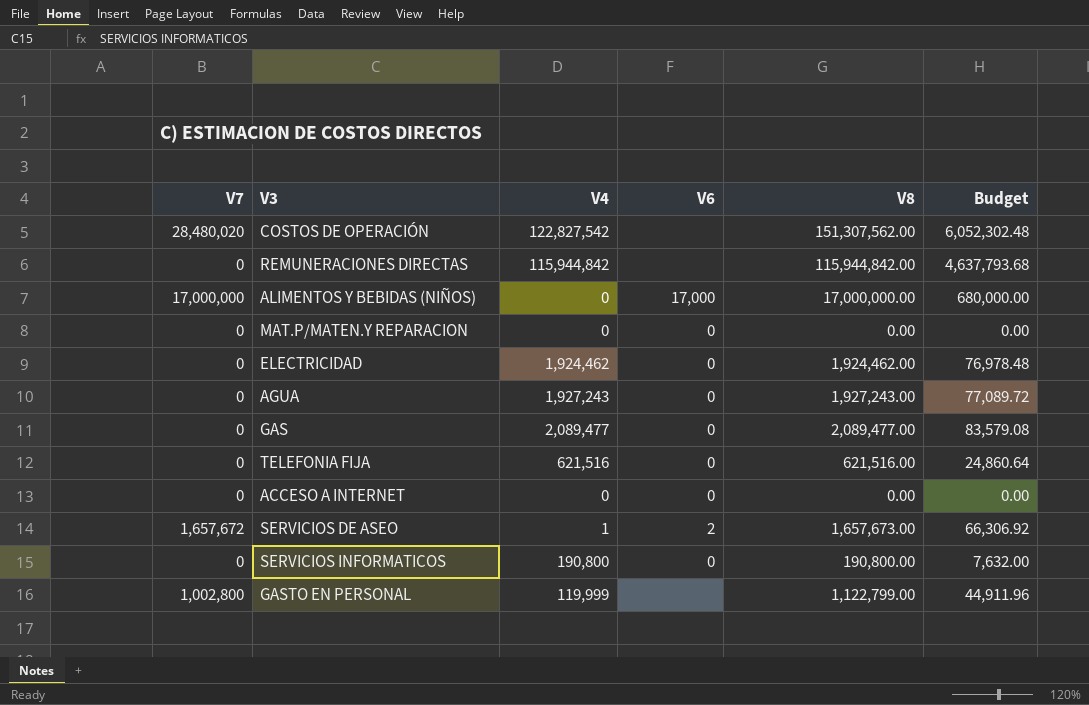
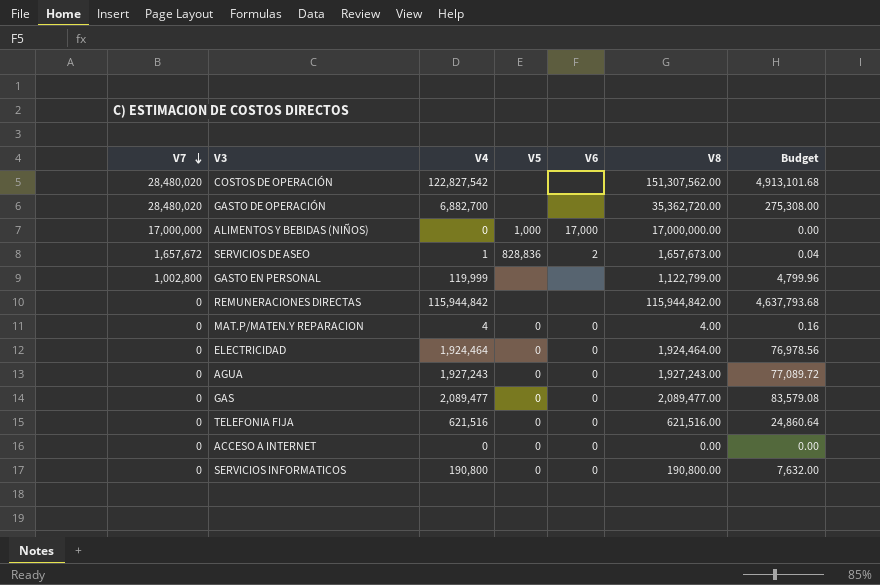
row order: none -> V7 descending
column V5 | position: none -> 4
column Budget | formula: [V8] * 0.04 -> [V4] * 0.04
row GASTO DE OPERACIÓN: none -> 28,480,020 | 6,882,700 | none | none | 35,362,720.00 | 275,308.00
MAT.P/MATEN.Y REPARACION | V4: 0 -> 4
MAT.P/MATEN.Y REPARACION | V8: 0.00 -> 4.00
ELECTRICIDAD | V4: 1,924,462 -> 1,924,464
ELECTRICIDAD | V8: 1,924,462.00 -> 1,924,464.00

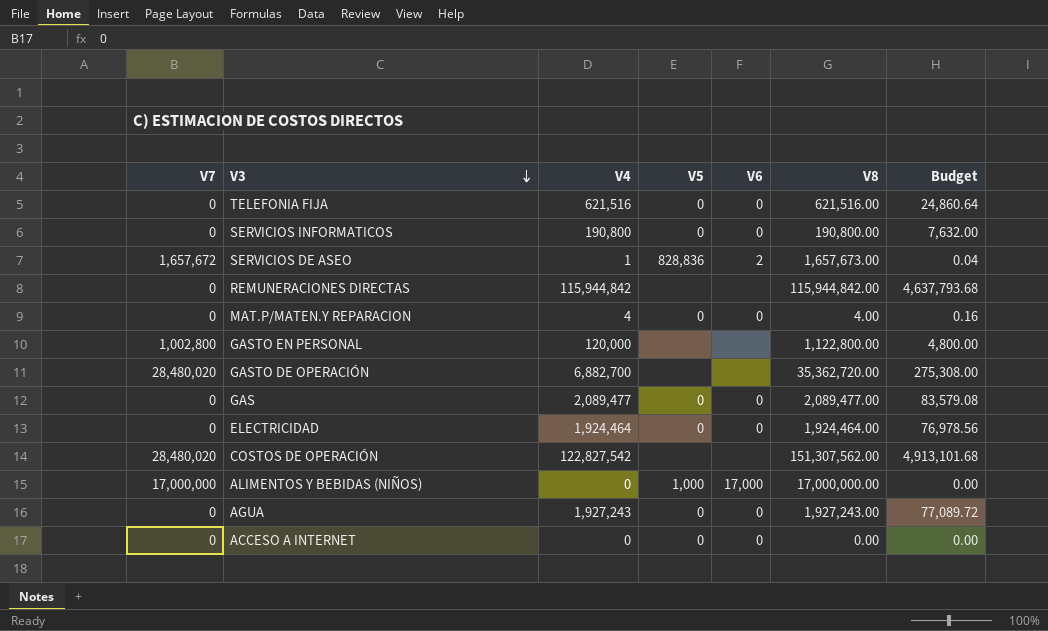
row order: V7 descending -> V3 descending
GASTO EN PERSONAL | V4: 119,999 -> 120,000
GASTO EN PERSONAL | V8: 1,122,799.00 -> 1,122,800.00
GASTO EN PERSONAL | Budget: 4,799.96 -> 4,800.00

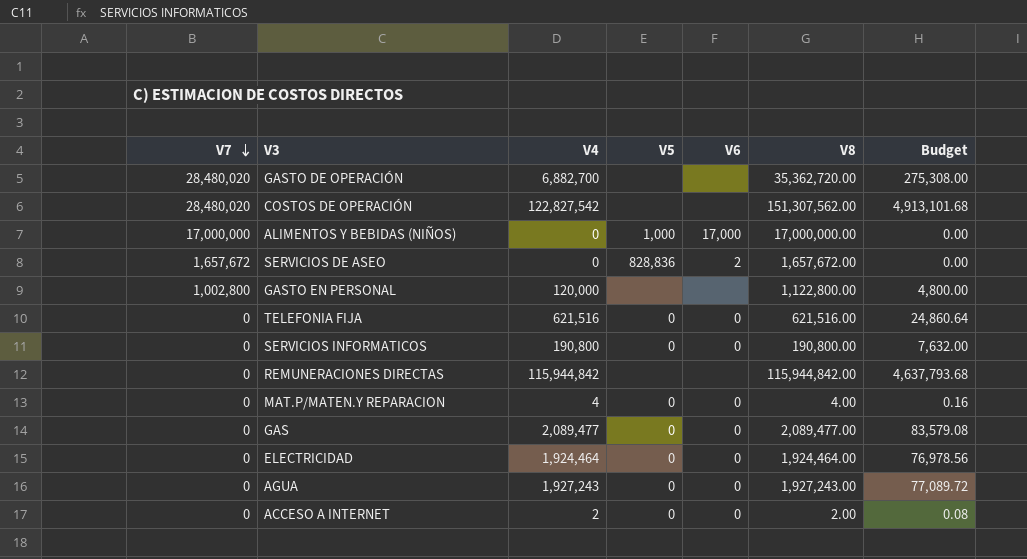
row order: V3 descending -> V7 descending
SERVICIOS DE ASEO | V4: 1 -> 0
SERVICIOS DE ASEO | V8: 1,657,673.00 -> 1,657,672.00
SERVICIOS DE ASEO | Budget: 0.04 -> 0.00
ACCESO A INTERNET | V4: 0 -> 2
ACCESO A INTERNET | V8: 0.00 -> 2.00
ACCESO A INTERNET | Budget: 0.00 -> 0.08

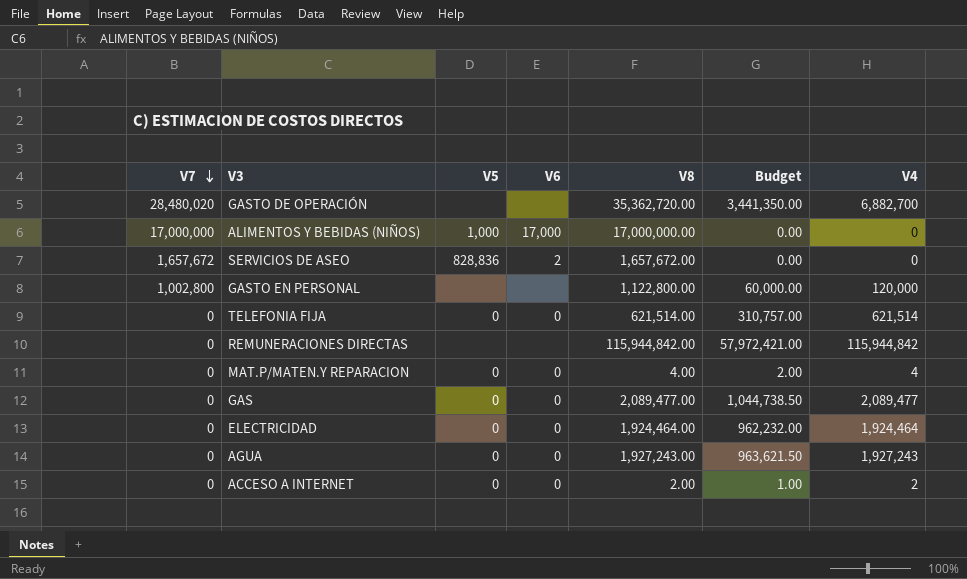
column Budget | formula: [V4] * 0.04 -> [V4] * 0.5
column V4 | position: 3 -> 7
row COSTOS DE OPERACIÓN: 28,480,020 | 122,827,542 | none | none | 151,307,562.00 | 4,913,101.68 -> none
row SERVICIOS INFORMATICOS: 0 | 190,800 | 0 | 0 | 190,800.00 | 7,632.00 -> none
TELEFONIA FIJA | V8: 621,516.00 -> 621,514.00
TELEFONIA FIJA | V4: 621,516 -> 621,514

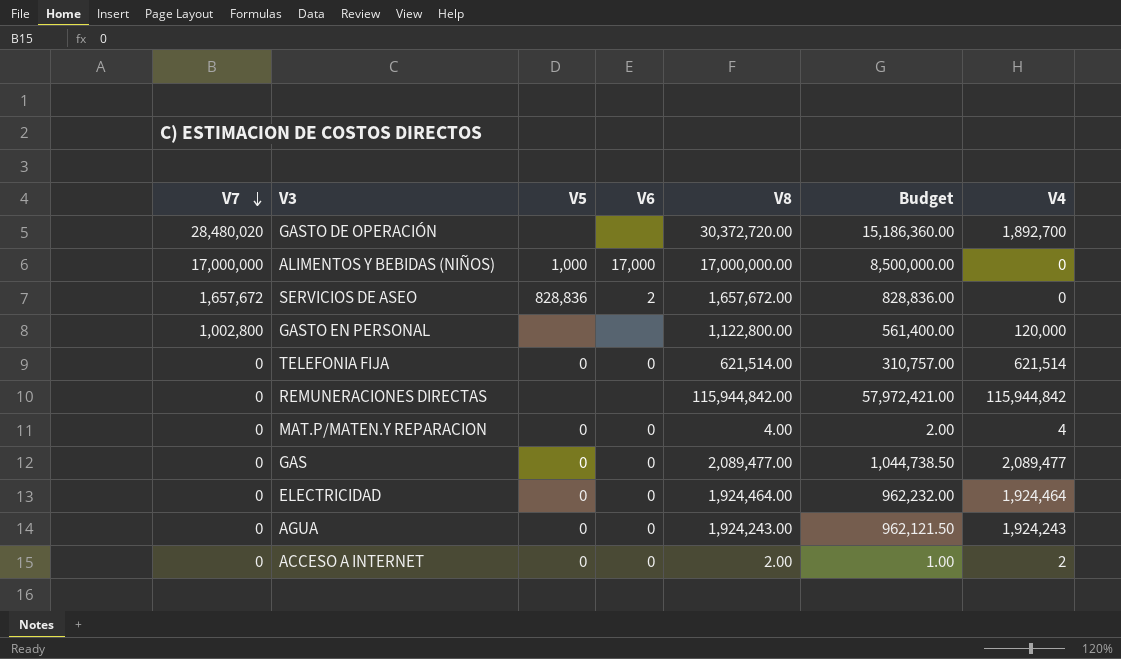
column Budget | formula: [V4] * 0.5 -> [V8] * 0.5
GASTO DE OPERACIÓN | V8: 35,362,720.00 -> 30,372,720.00
GASTO DE OPERACIÓN | V4: 6,882,700 -> 1,892,700
AGUA | V8: 1,927,243.00 -> 1,924,243.00
AGUA | V4: 1,927,243 -> 1,924,243

